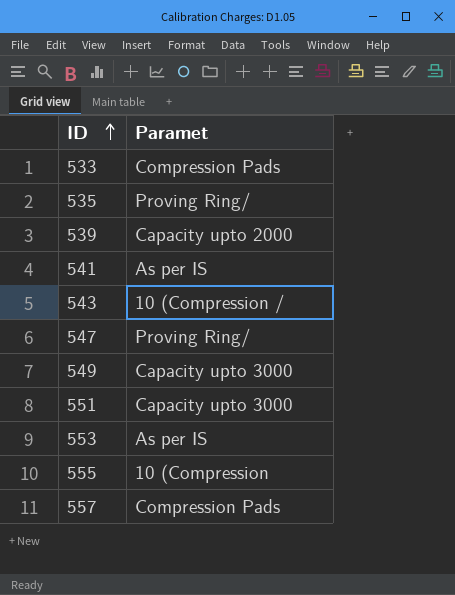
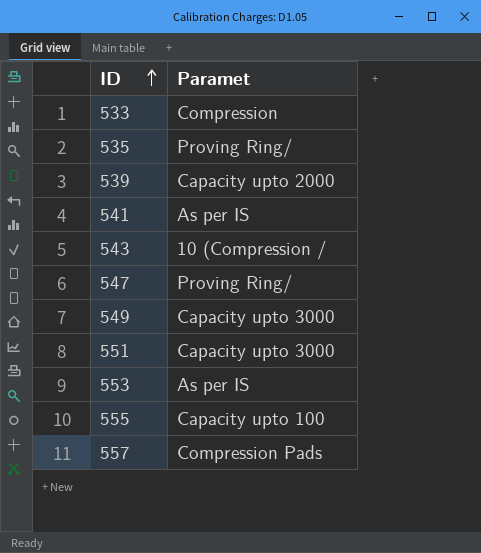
533 | Paramet: Compression Pads -> Compression
555 | Paramet: 10 (Compression -> Capacity upto 100

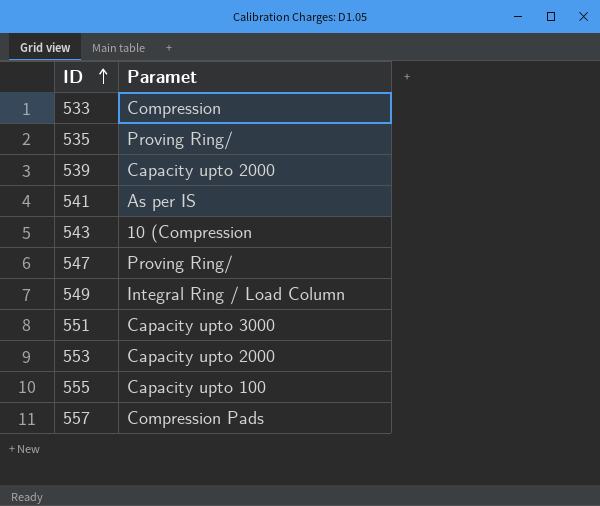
543 | Paramet: 10 (Compression / -> 10 (Compression
549 | Paramet: Capacity upto 3000 -> Integral Ring / Load Column
553 | Paramet: As per IS -> Capacity upto 2000

